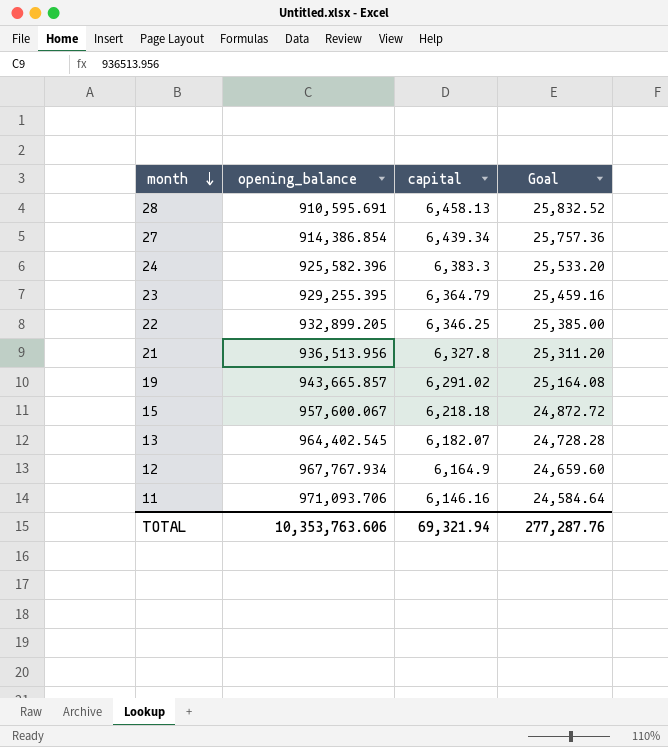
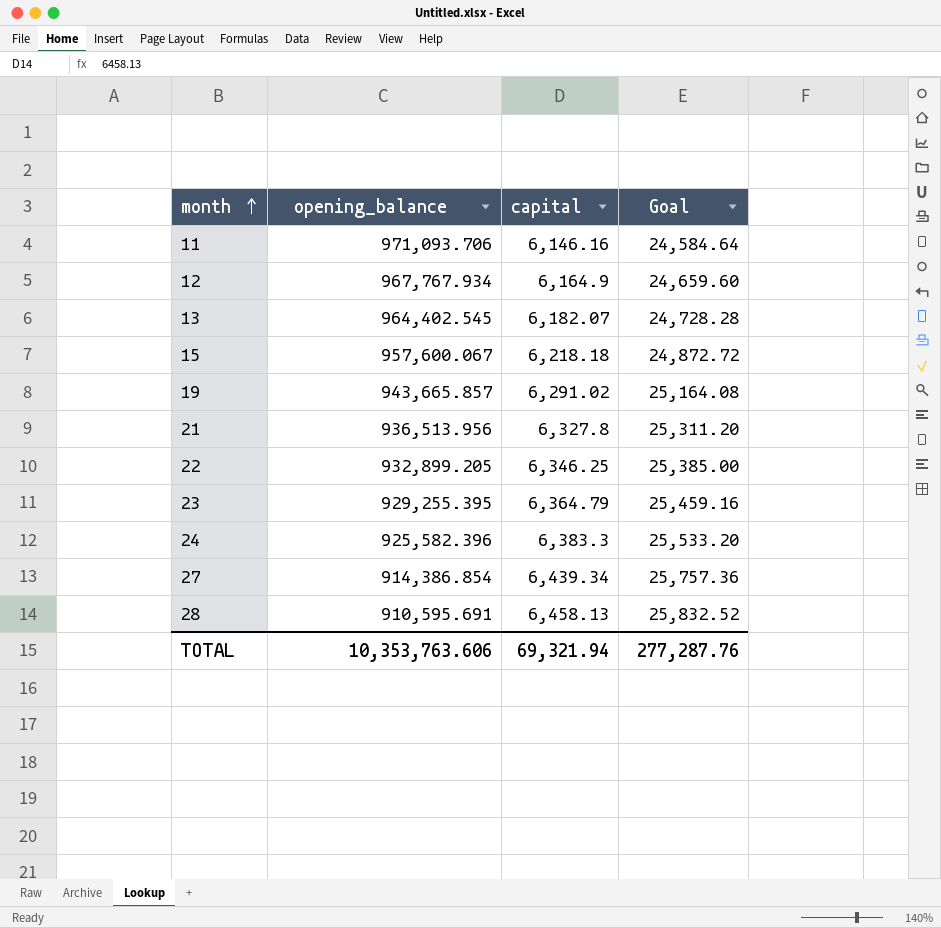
row order: month descending -> month ascending

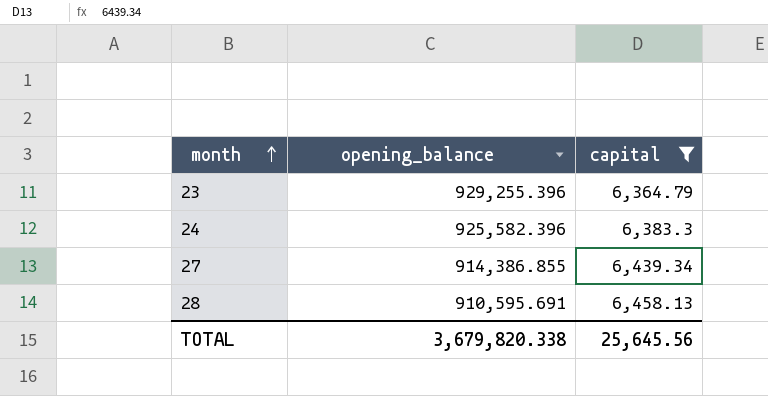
filter: none -> capital >= 6,364.79
column Goal | formula: [capital] * 4 -> none
23 | opening_balance: 929,255.395 -> 929,255.396
27 | opening_balance: 914,386.854 -> 914,386.855
TOTAL | opening_balance: 10,353,763.606 -> 3,679,820.338
TOTAL | capital: 69,321.94 -> 25,645.56

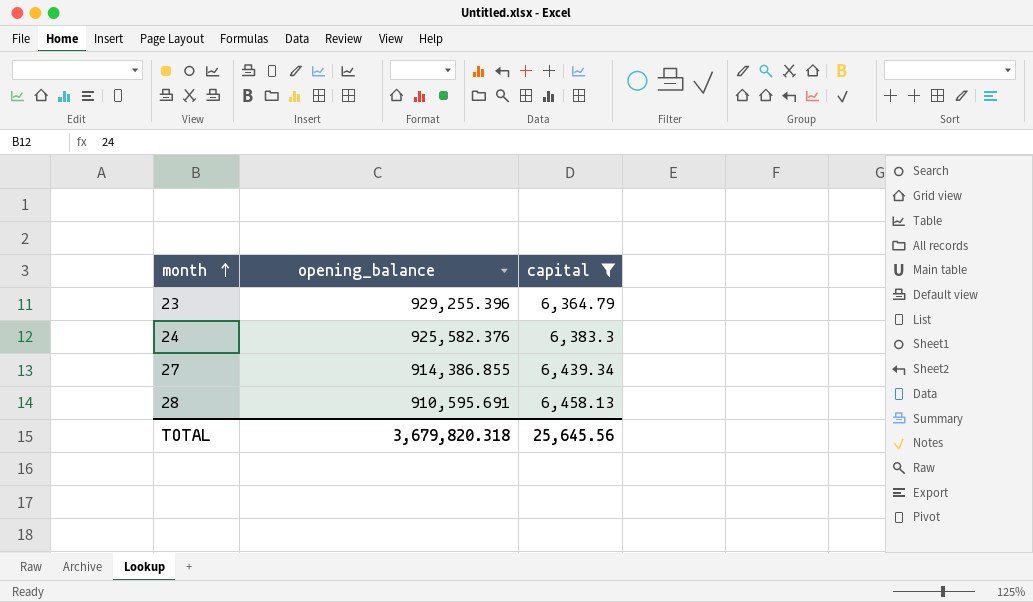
24 | opening_balance: 925,582.396 -> 925,582.376
TOTAL | opening_balance: 3,679,820.338 -> 3,679,820.318

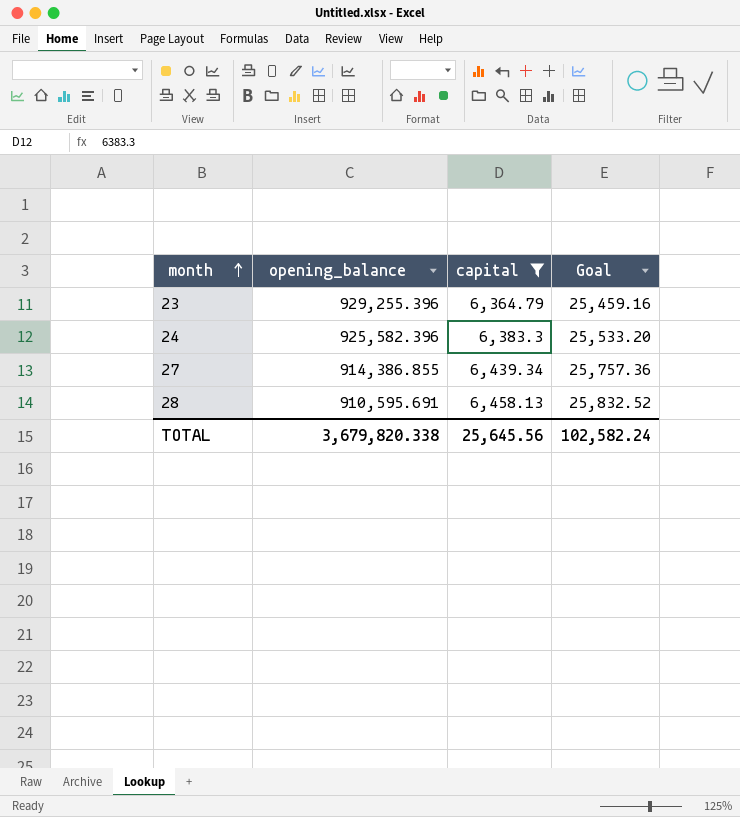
column Goal | formula: none -> [capital] * 4
24 | opening_balance: 925,582.376 -> 925,582.396
TOTAL | opening_balance: 3,679,820.318 -> 3,679,820.338

